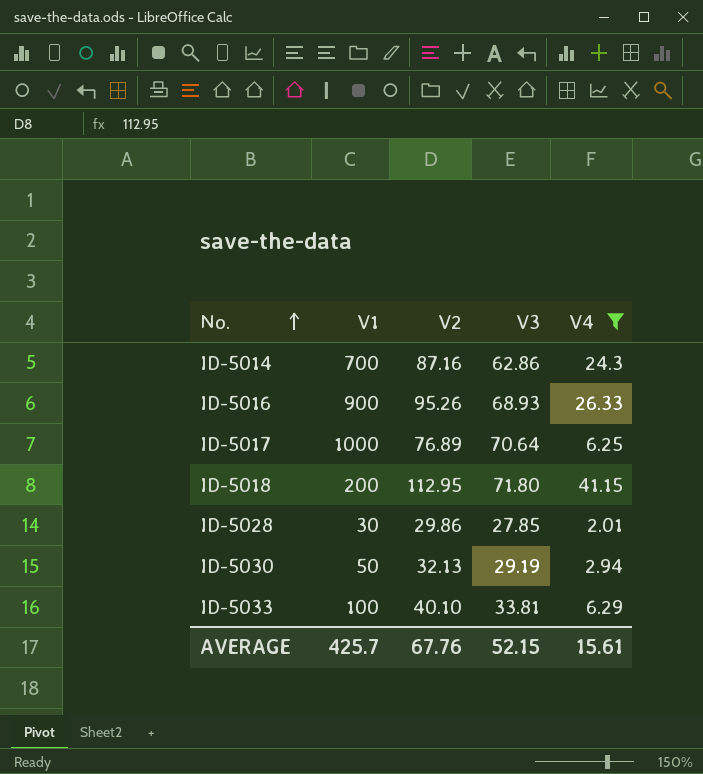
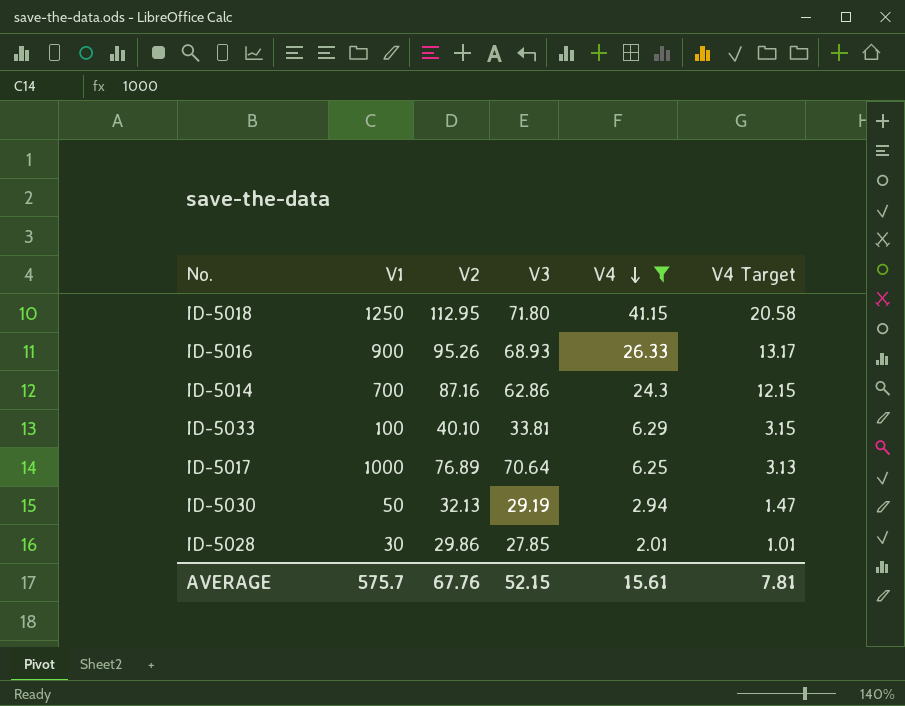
row order: No. ascending -> V4 descending
column V4 Target | formula: none -> [V4] * 0.5
ID-5018 | V1: 200 -> 1250
AVERAGE | V1: 425.7 -> 575.7

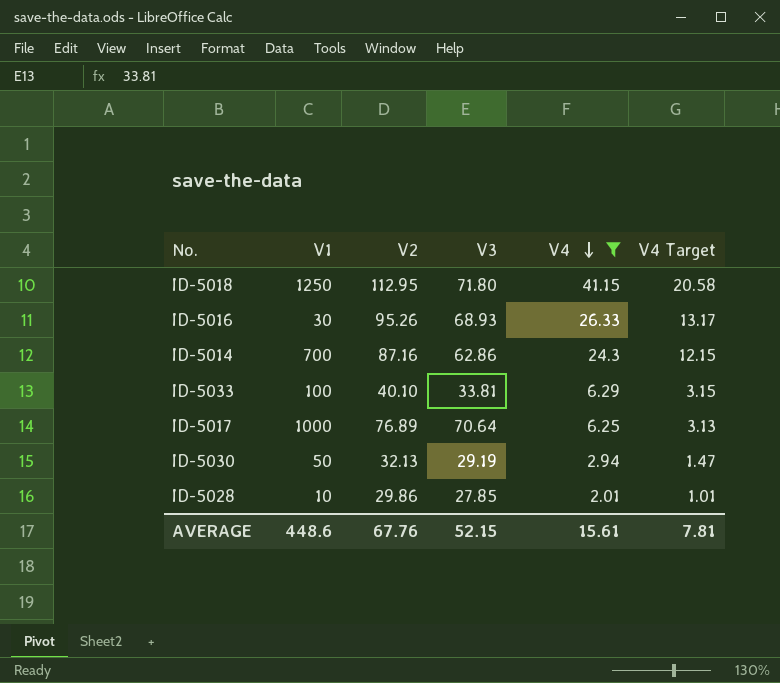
ID-5016 | V1: 900 -> 30
ID-5028 | V1: 30 -> 10
AVERAGE | V1: 575.7 -> 448.6

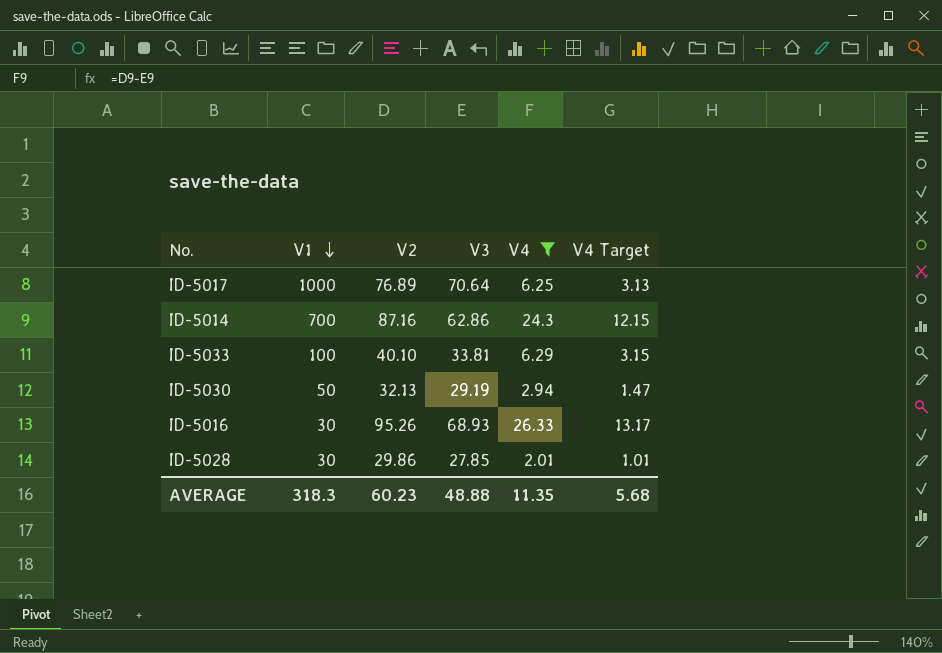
row order: V4 descending -> V1 descending
row ID-5018: 1250 | 112.95 | 71.80 | 41.15 | 20.58 -> none
ID-5028 | V1: 10 -> 30
AVERAGE | V1: 448.6 -> 318.3
AVERAGE | V2: 67.76 -> 60.23
AVERAGE | V3: 52.15 -> 48.88
AVERAGE | V4: 15.61 -> 11.35
AVERAGE | V4 Target: 7.81 -> 5.68

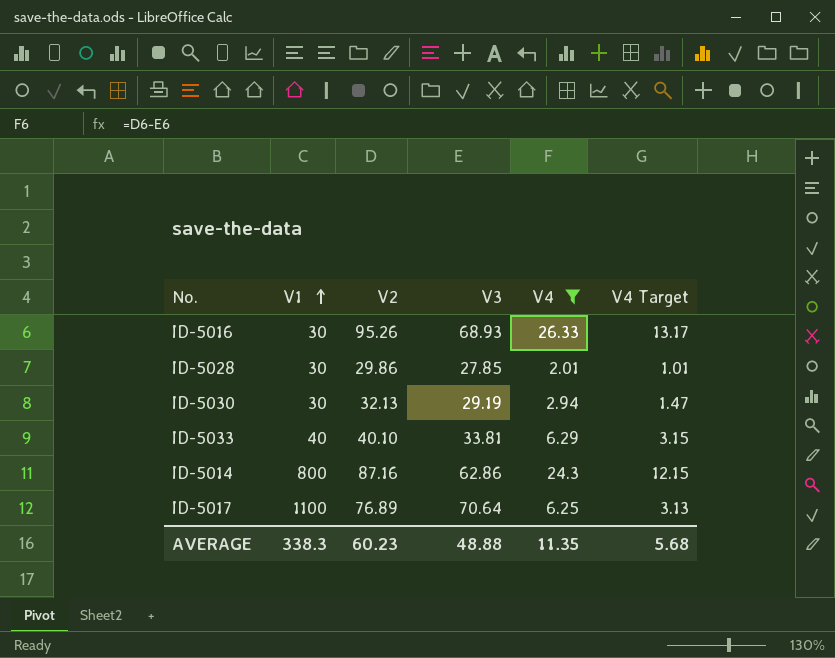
row order: V1 descending -> V1 ascending
ID-5030 | V1: 50 -> 30
ID-5033 | V1: 100 -> 40
ID-5014 | V1: 700 -> 800
ID-5017 | V1: 1000 -> 1100
AVERAGE | V1: 318.3 -> 338.3

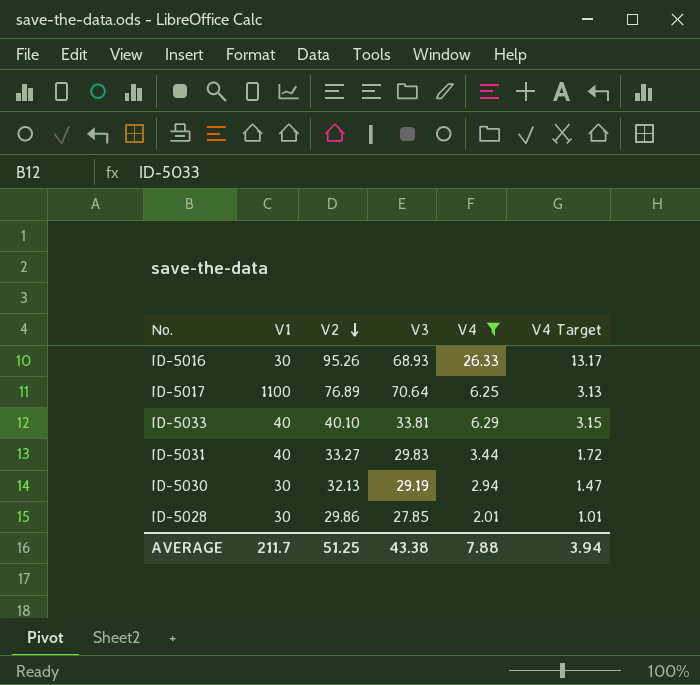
row order: V1 ascending -> V2 descending
row ID-5014: 800 | 87.16 | 62.86 | 24.3 | 12.15 -> none
row ID-5031: none -> 40 | 33.27 | 29.83 | 3.44 | 1.72
AVERAGE | V1: 338.3 -> 211.7
AVERAGE | V2: 60.23 -> 51.25
AVERAGE | V3: 48.88 -> 43.38
AVERAGE | V4: 11.35 -> 7.88
AVERAGE | V4 Target: 5.68 -> 3.94

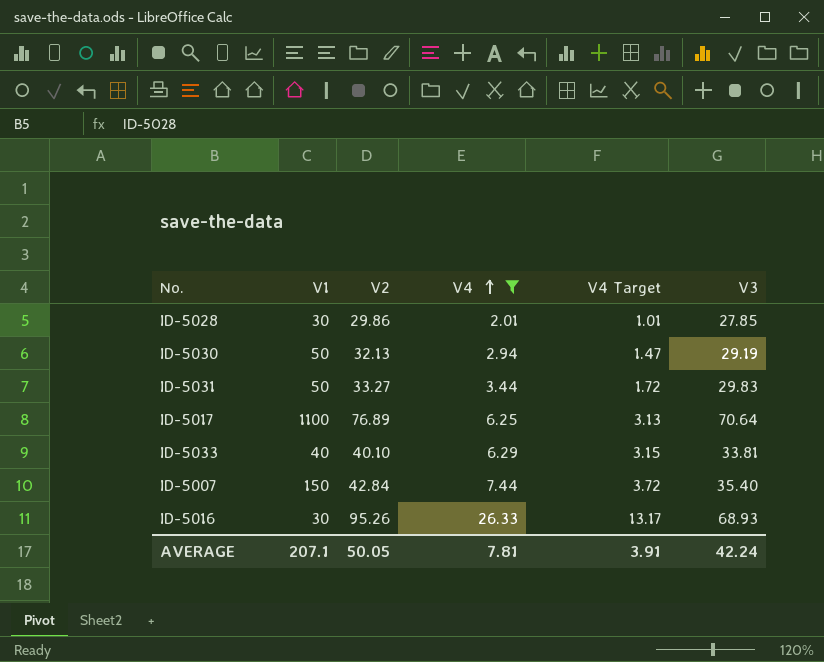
row order: V2 descending -> V4 ascending
column V3 | position: 4 -> 6
ID-5030 | V1: 30 -> 50
ID-5031 | V1: 40 -> 50
row ID-5007: none -> 150 | 42.84 | 7.44 | 3.72 | 35.40
AVERAGE | V1: 211.7 -> 207.1
AVERAGE | V2: 51.25 -> 50.05
AVERAGE | V4: 7.88 -> 7.81
AVERAGE | V4 Target: 3.94 -> 3.91
AVERAGE | V3: 43.38 -> 42.24

